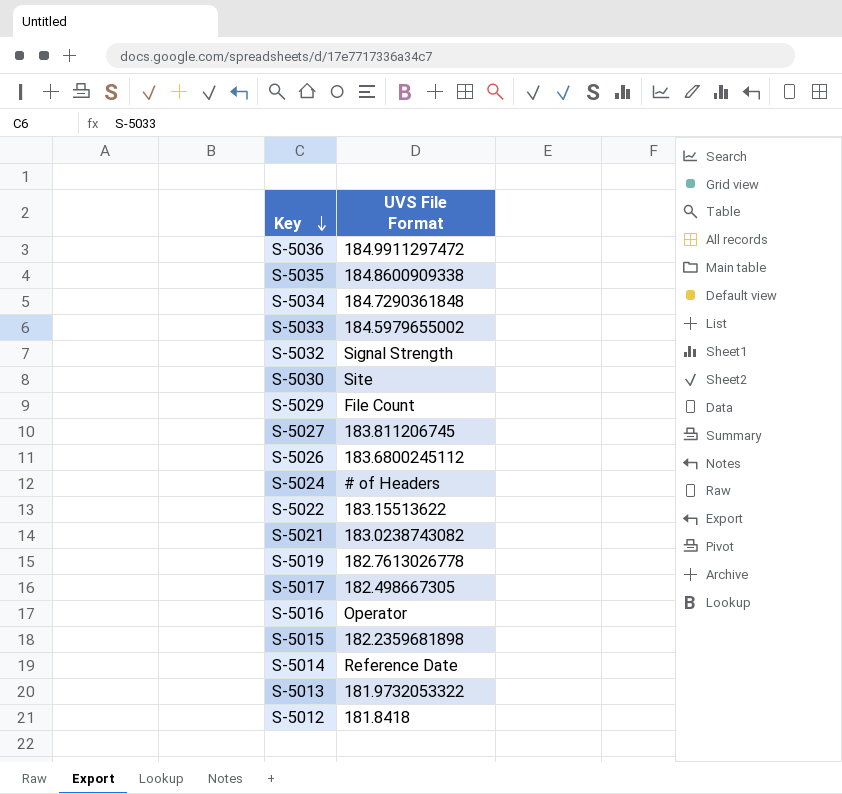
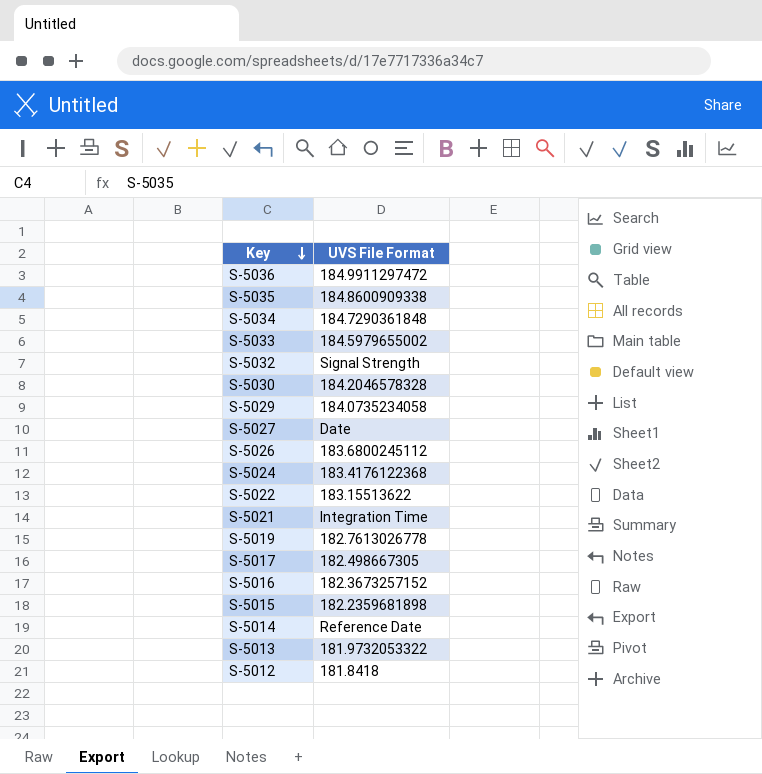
S-5030 | UVS File Format: Site -> 184.2046578328
S-5029 | UVS File Format: File Count -> 184.0735234058
S-5027 | UVS File Format: 183.811206745 -> Date
S-5024 | UVS File Format: # of Headers -> 183.4176122368
S-5021 | UVS File Format: 183.0238743082 -> Integration Time
S-5016 | UVS File Format: Operator -> 182.3673257152

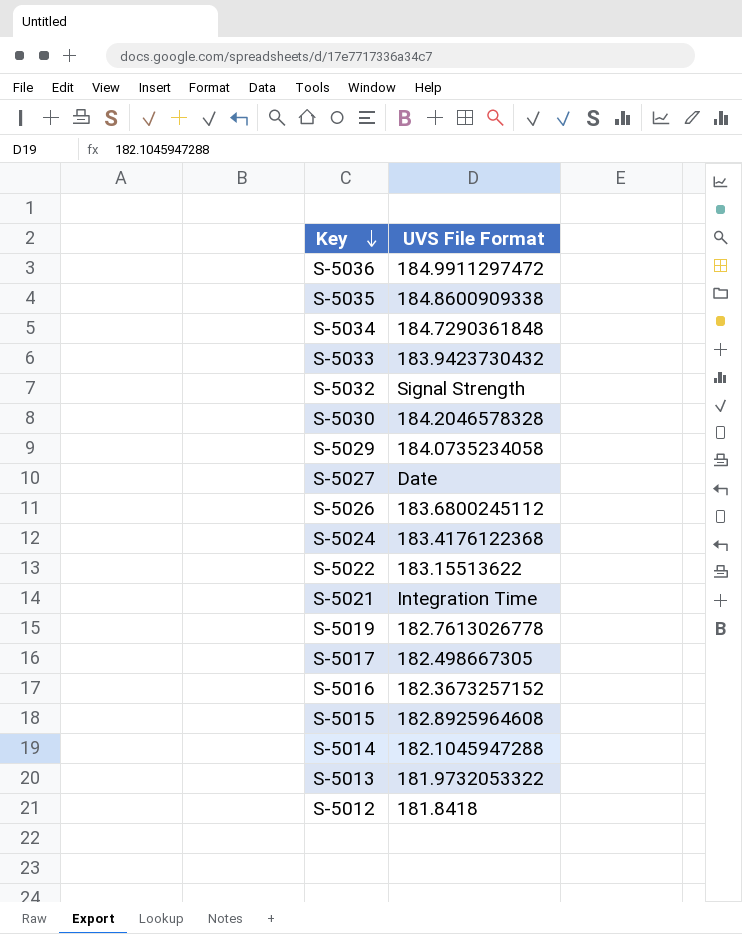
S-5033 | UVS File Format: 184.5979655002 -> 183.9423730432
S-5015 | UVS File Format: 182.2359681898 -> 182.8925964608
S-5014 | UVS File Format: Reference Date -> 182.1045947288

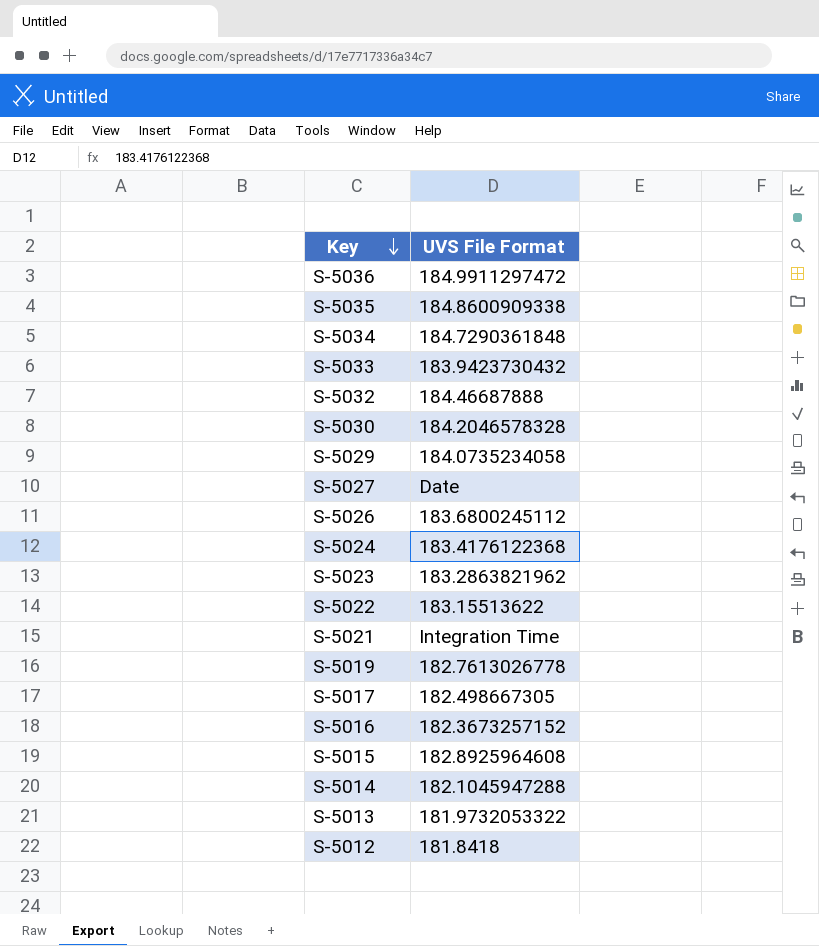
S-5032 | UVS File Format: Signal Strength -> 184.46687888
row S-5023: none -> 183.2863821962

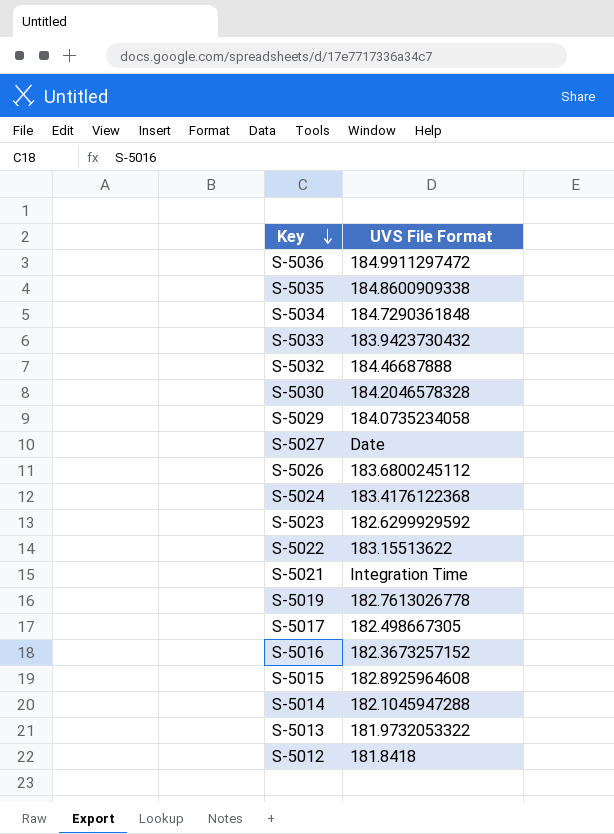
S-5023 | UVS File Format: 183.2863821962 -> 182.6299929592

